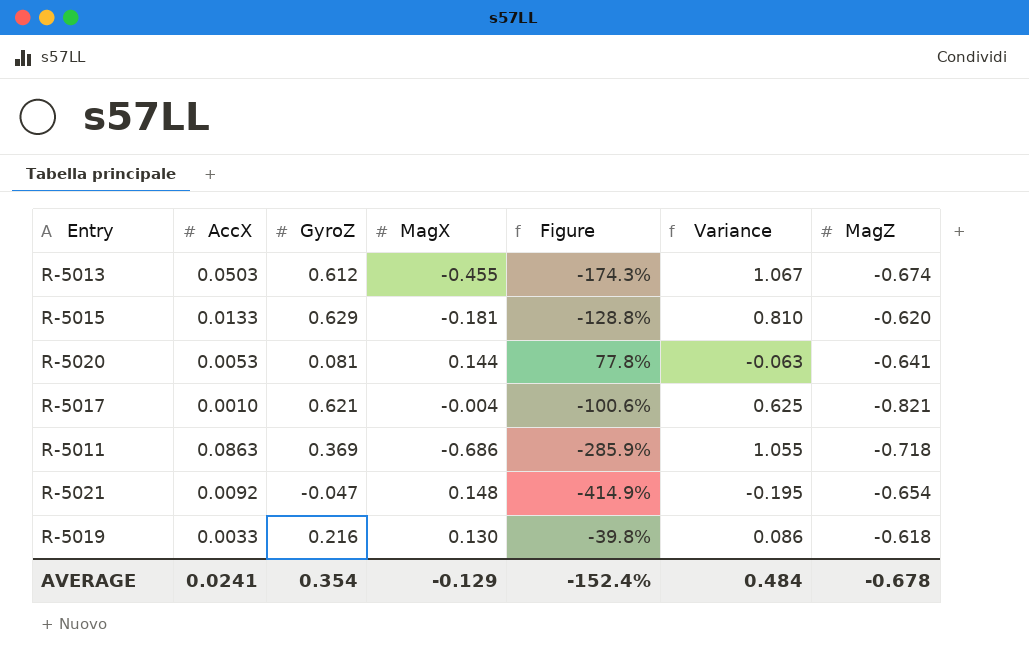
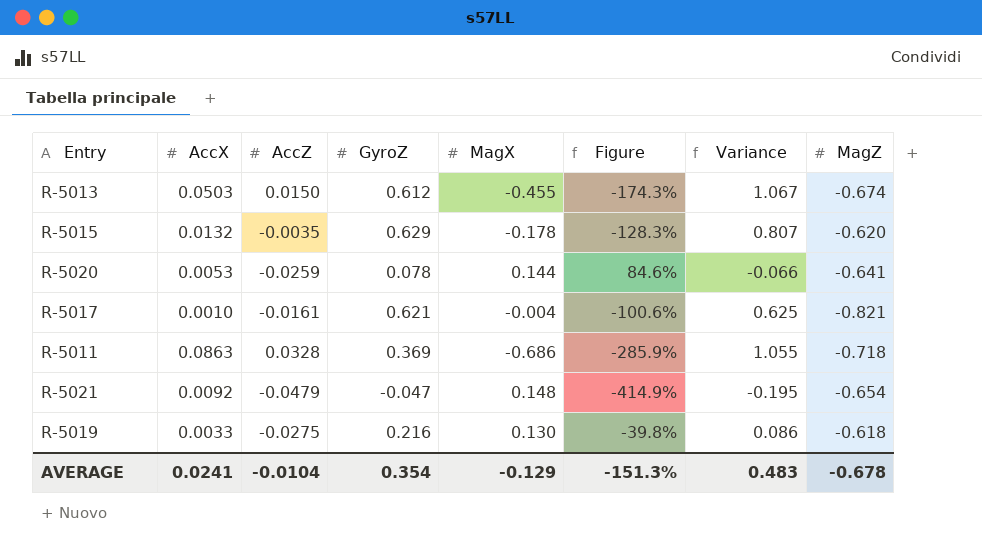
column AccZ | position: none -> 3
R-5015 | AccX: 0.0133 -> 0.0132
R-5015 | MagX: -0.181 -> -0.178
R-5015 | Figure: -128.8% -> -128.3%
R-5015 | Variance: 0.810 -> 0.807
R-5020 | GyroZ: 0.081 -> 0.078
R-5020 | Figure: 77.8% -> 84.6%
R-5020 | Variance: -0.063 -> -0.066
AVERAGE | Figure: -152.4% -> -151.3%
AVERAGE | Variance: 0.484 -> 0.483

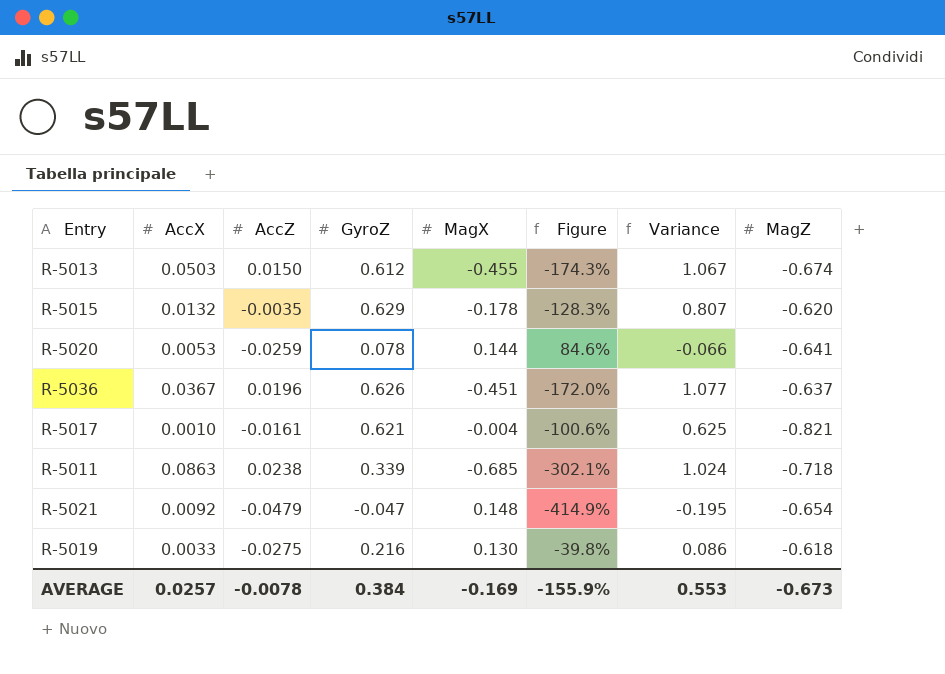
row R-5036: none -> 0.0367 | 0.0196 | 0.626 | -0.451 | -172.0% | 1.077 | -0.637
R-5011 | AccZ: 0.0328 -> 0.0238
R-5011 | GyroZ: 0.369 -> 0.339
R-5011 | MagX: -0.686 -> -0.685
R-5011 | Figure: -285.9% -> -302.1%
R-5011 | Variance: 1.055 -> 1.024
AVERAGE | AccX: 0.0241 -> 0.0257
AVERAGE | AccZ: -0.0104 -> -0.0078
AVERAGE | GyroZ: 0.354 -> 0.384
AVERAGE | MagX: -0.129 -> -0.169
AVERAGE | Figure: -151.3% -> -155.9%
AVERAGE | Variance: 0.483 -> 0.553
AVERAGE | MagZ: -0.678 -> -0.673

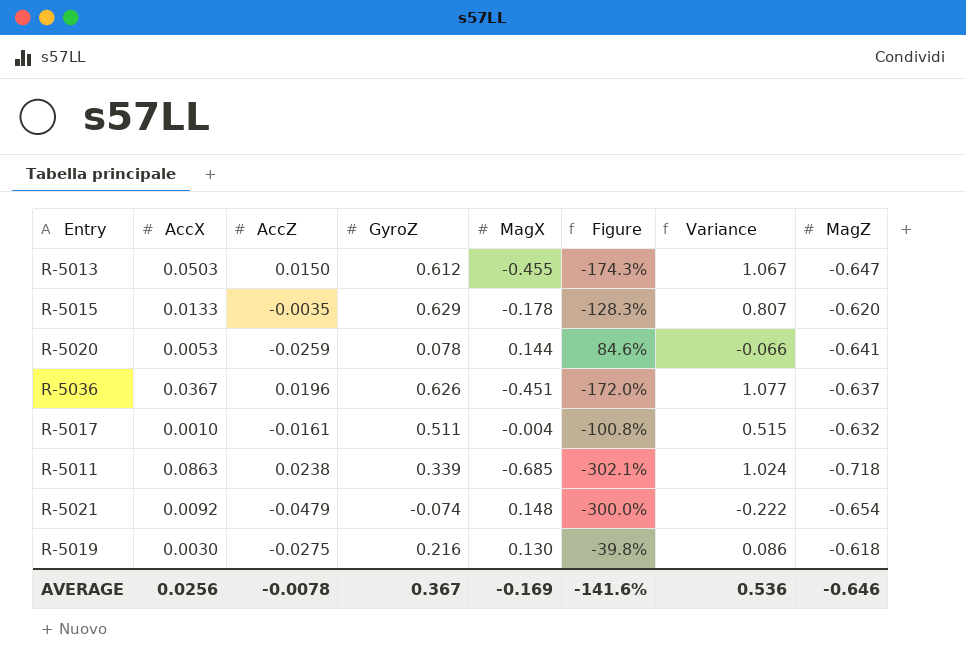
R-5013 | MagZ: -0.674 -> -0.647
R-5015 | AccX: 0.0132 -> 0.0133
R-5017 | GyroZ: 0.621 -> 0.511
R-5017 | Figure: -100.6% -> -100.8%
R-5017 | Variance: 0.625 -> 0.515
R-5017 | MagZ: -0.821 -> -0.632
R-5021 | GyroZ: -0.047 -> -0.074
R-5021 | Figure: -414.9% -> -300.0%
R-5021 | Variance: -0.195 -> -0.222
R-5019 | AccX: 0.0033 -> 0.0030
AVERAGE | AccX: 0.0257 -> 0.0256
AVERAGE | GyroZ: 0.384 -> 0.367
AVERAGE | Figure: -155.9% -> -141.6%
AVERAGE | Variance: 0.553 -> 0.536
AVERAGE | MagZ: -0.673 -> -0.646

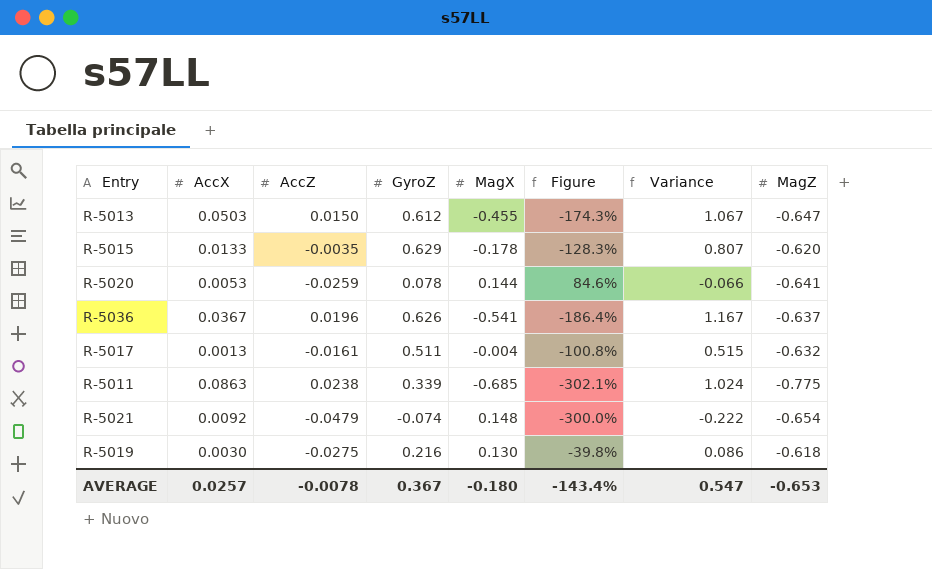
R-5036 | MagX: -0.451 -> -0.541
R-5036 | Figure: -172.0% -> -186.4%
R-5036 | Variance: 1.077 -> 1.167
R-5017 | AccX: 0.0010 -> 0.0013
R-5011 | MagZ: -0.718 -> -0.775
AVERAGE | AccX: 0.0256 -> 0.0257
AVERAGE | MagX: -0.169 -> -0.180
AVERAGE | Figure: -141.6% -> -143.4%
AVERAGE | Variance: 0.536 -> 0.547
AVERAGE | MagZ: -0.646 -> -0.653

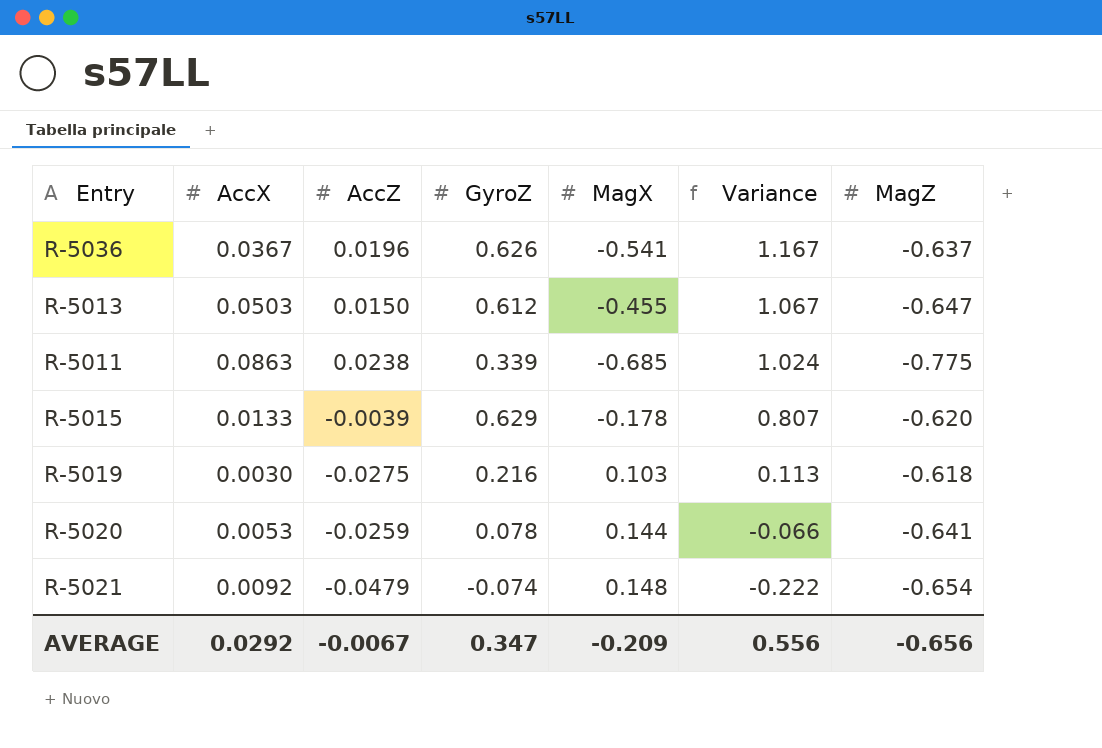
row order: none -> Variance descending
column Figure | formula: ([MagX] - [GyroZ]) / [GyroZ] -> none
row R-5017: 0.0013 | -0.0161 | 0.511 | -0.004 | -100.8% | 0.515 | -0.632 -> none
R-5015 | AccZ: -0.0035 -> -0.0039
R-5019 | MagX: 0.130 -> 0.103
R-5019 | Variance: 0.086 -> 0.113
AVERAGE | AccX: 0.0257 -> 0.0292
AVERAGE | AccZ: -0.0078 -> -0.0067
AVERAGE | GyroZ: 0.367 -> 0.347
AVERAGE | MagX: -0.180 -> -0.209
AVERAGE | Variance: 0.547 -> 0.556
AVERAGE | MagZ: -0.653 -> -0.656

